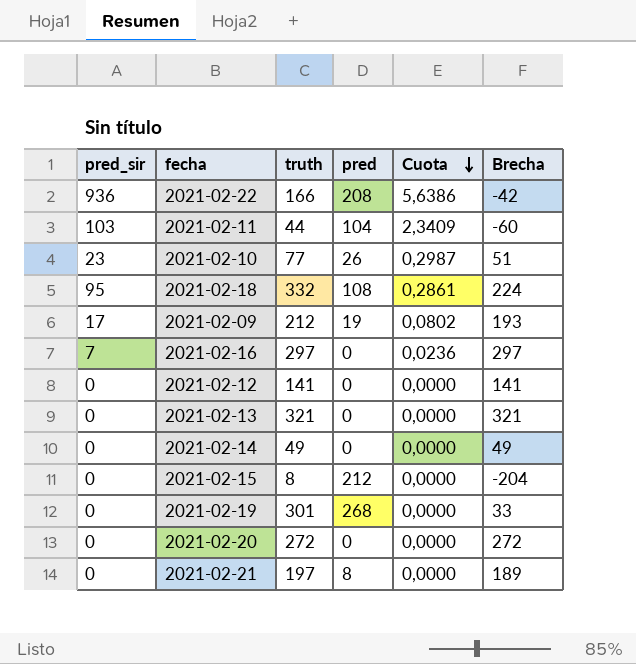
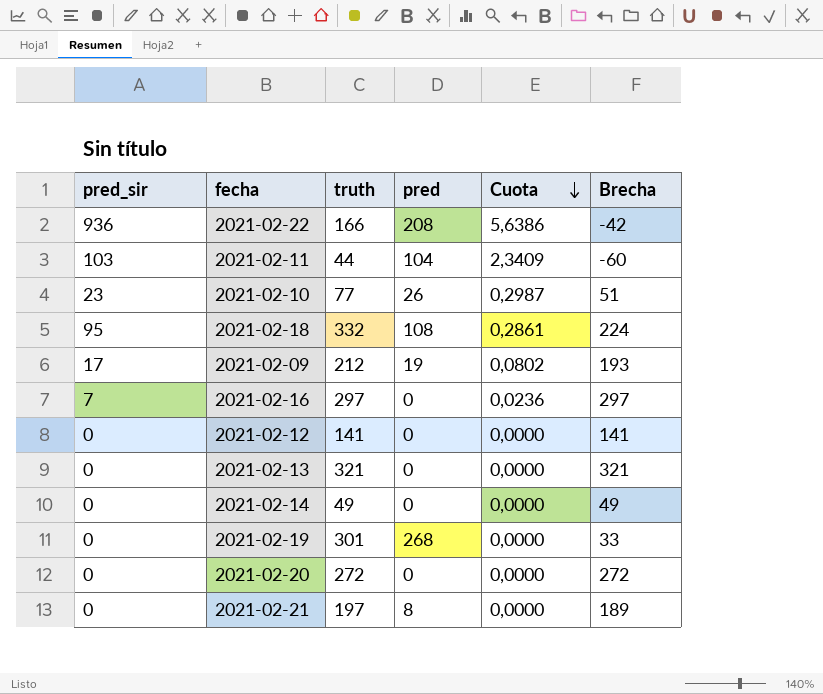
row 2021-02-15: 0 | 8 | 212 | 0,0000 | -204 -> none

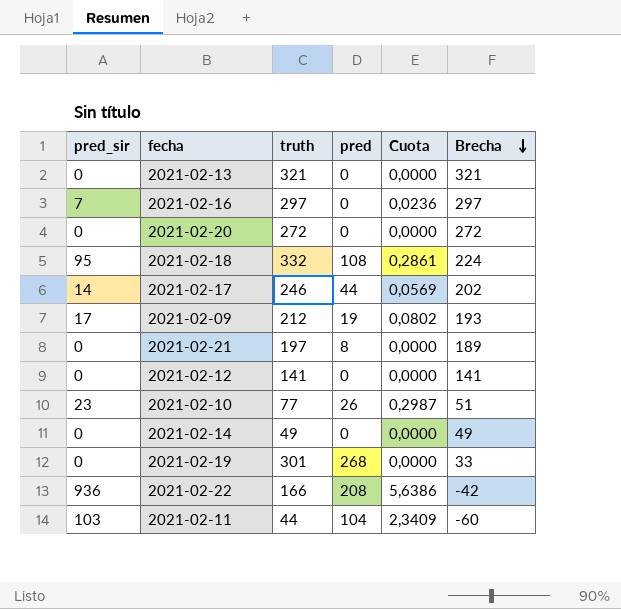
row order: Cuota descending -> Brecha descending
row 2021-02-17: none -> 14 | 246 | 44 | 0,0569 | 202

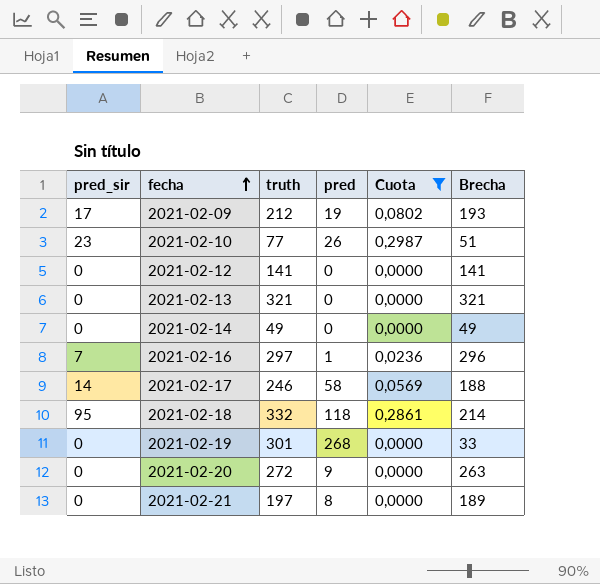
filter: none -> Cuota <= 0,2987
row order: Brecha descending -> fecha ascending
2021-02-16 | pred: 0 -> 1
2021-02-16 | Brecha: 297 -> 296
2021-02-17 | pred: 44 -> 58
2021-02-17 | Brecha: 202 -> 188
2021-02-18 | pred: 108 -> 118
2021-02-18 | Brecha: 224 -> 214
2021-02-20 | pred: 0 -> 9
2021-02-20 | Brecha: 272 -> 263

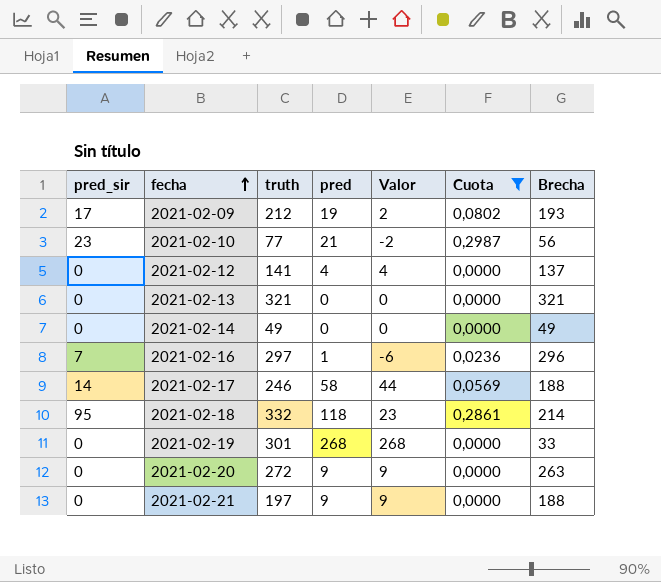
column Valor | formula: none -> [pred] - [pred_sir]
2021-02-10 | pred: 26 -> 21
2021-02-10 | Brecha: 51 -> 56
2021-02-12 | pred: 0 -> 4
2021-02-12 | Brecha: 141 -> 137
2021-02-21 | pred: 8 -> 9
2021-02-21 | Brecha: 189 -> 188

